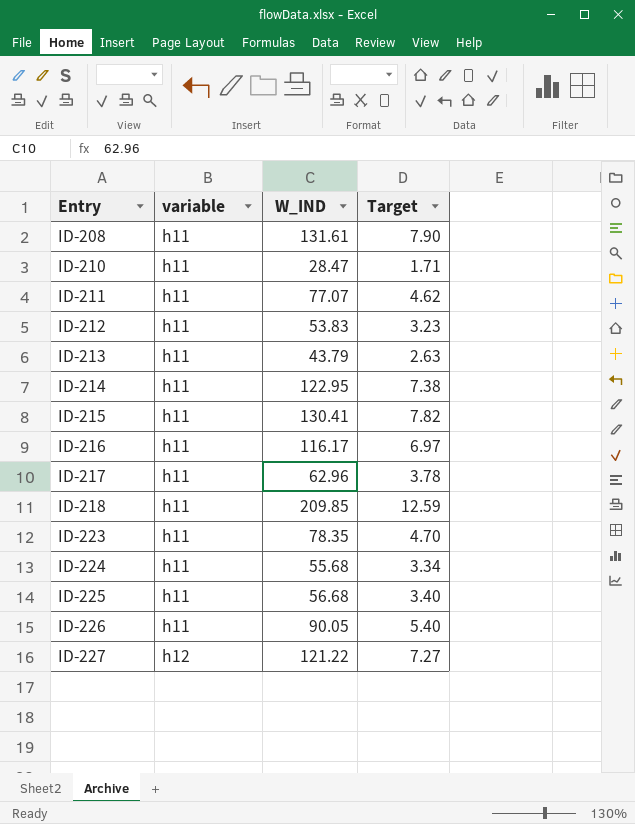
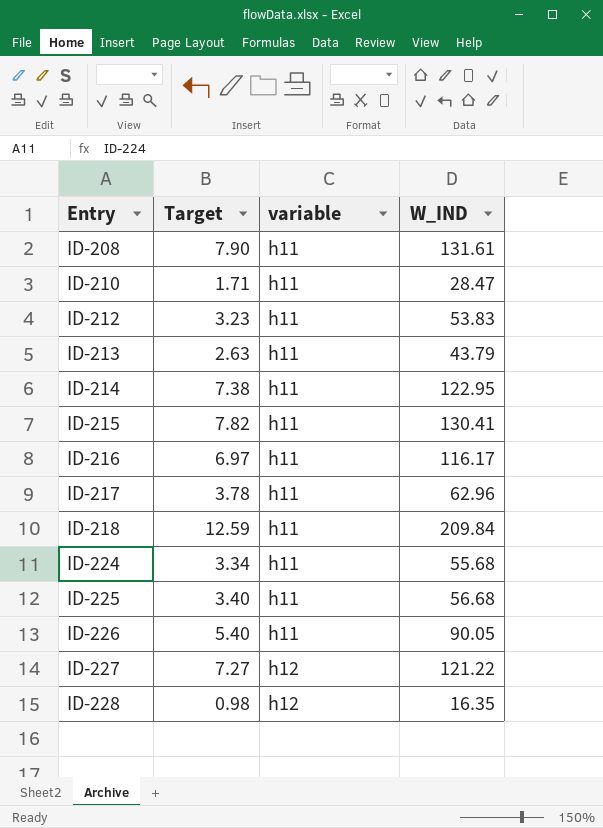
column Target | position: 4 -> 2
row ID-211: h11 | 77.07 | 4.62 -> none
row ID-223: h11 | 78.35 | 4.70 -> none
ID-218 | W_IND: 209.85 -> 209.84
row ID-228: none -> 0.98 | h12 | 16.35

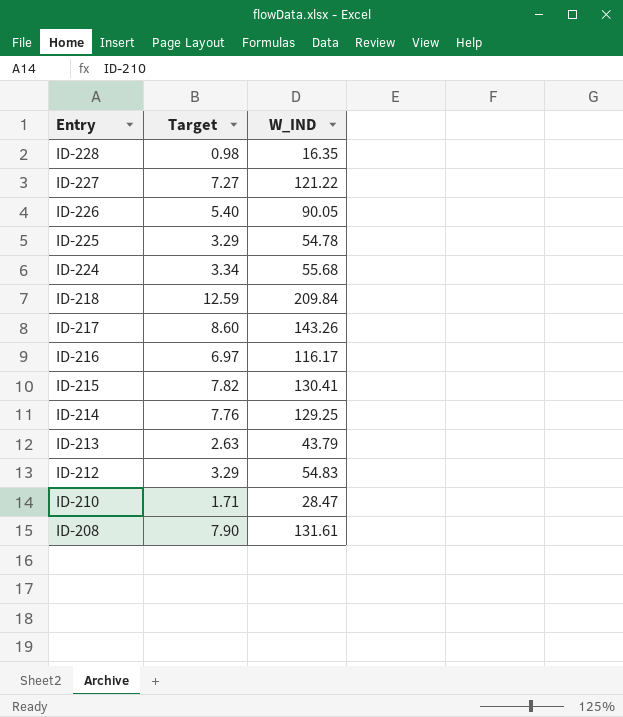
row order: Entry ascending -> Entry descending
column variable | position: 3 -> none
ID-225 | Target: 3.40 -> 3.29
ID-225 | W_IND: 56.68 -> 54.78
ID-217 | Target: 3.78 -> 8.60
ID-217 | W_IND: 62.96 -> 143.26
ID-214 | Target: 7.38 -> 7.76
ID-214 | W_IND: 122.95 -> 129.25
ID-212 | Target: 3.23 -> 3.29
ID-212 | W_IND: 53.83 -> 54.83

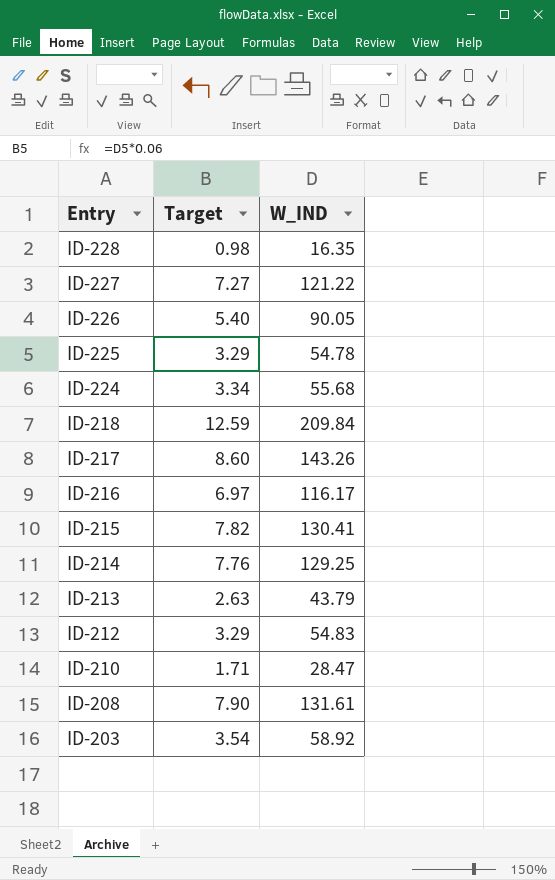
row ID-203: none -> 3.54 | 58.92

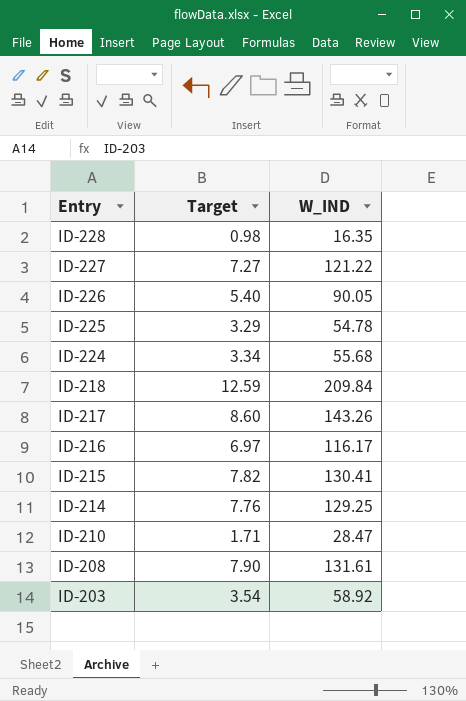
row ID-213: 2.63 | 43.79 -> none
row ID-212: 3.29 | 54.83 -> none

